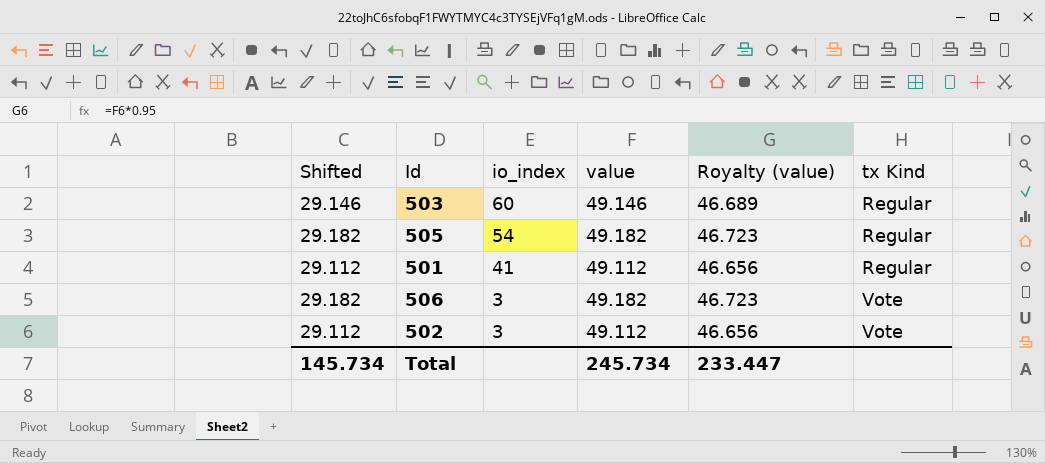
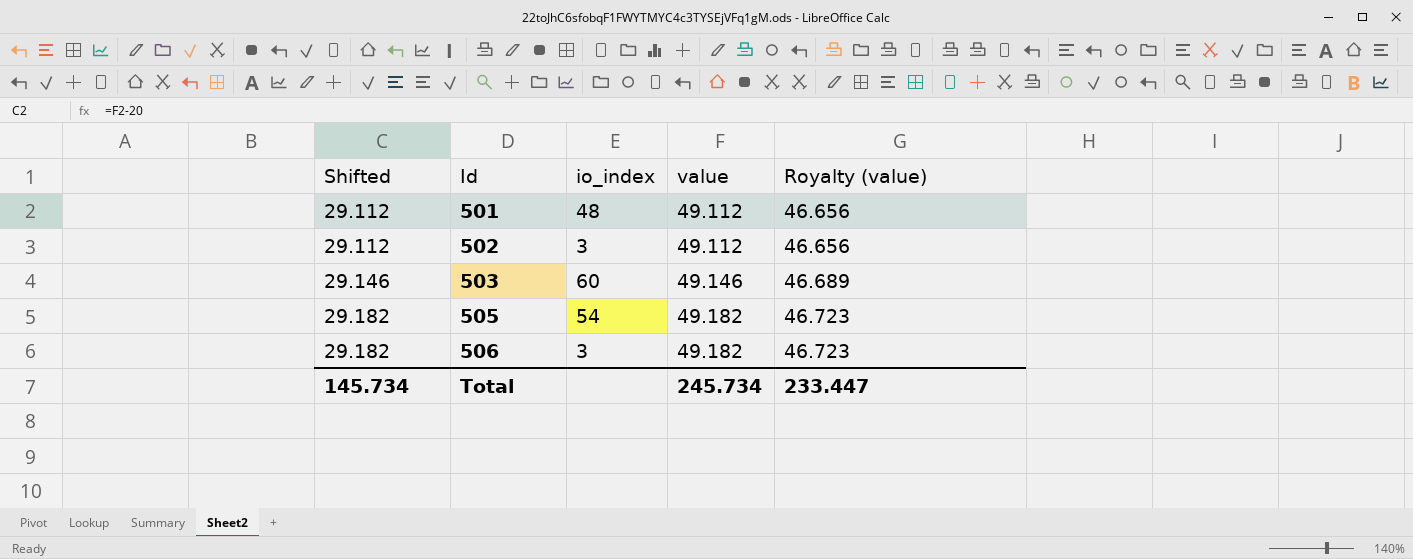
row order: io_index descending -> Shifted ascending
column tx Kind | position: 6 -> none
501 | io_index: 41 -> 48

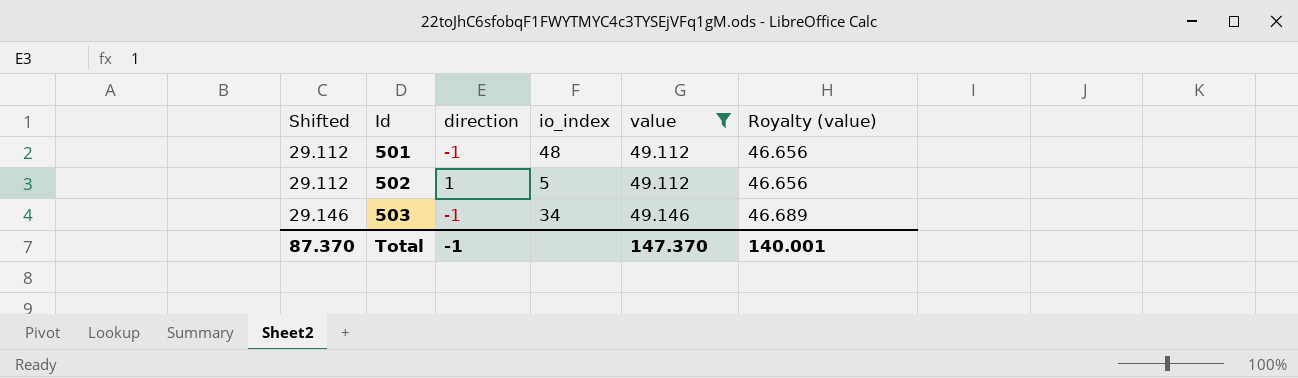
filter: none -> value != 49.182
column direction | position: none -> 3
502 | io_index: 3 -> 5
503 | io_index: 60 -> 34
Total | Shifted: 145.734 -> 87.370
Total | value: 245.734 -> 147.370
Total | Royalty (value): 233.447 -> 140.001

